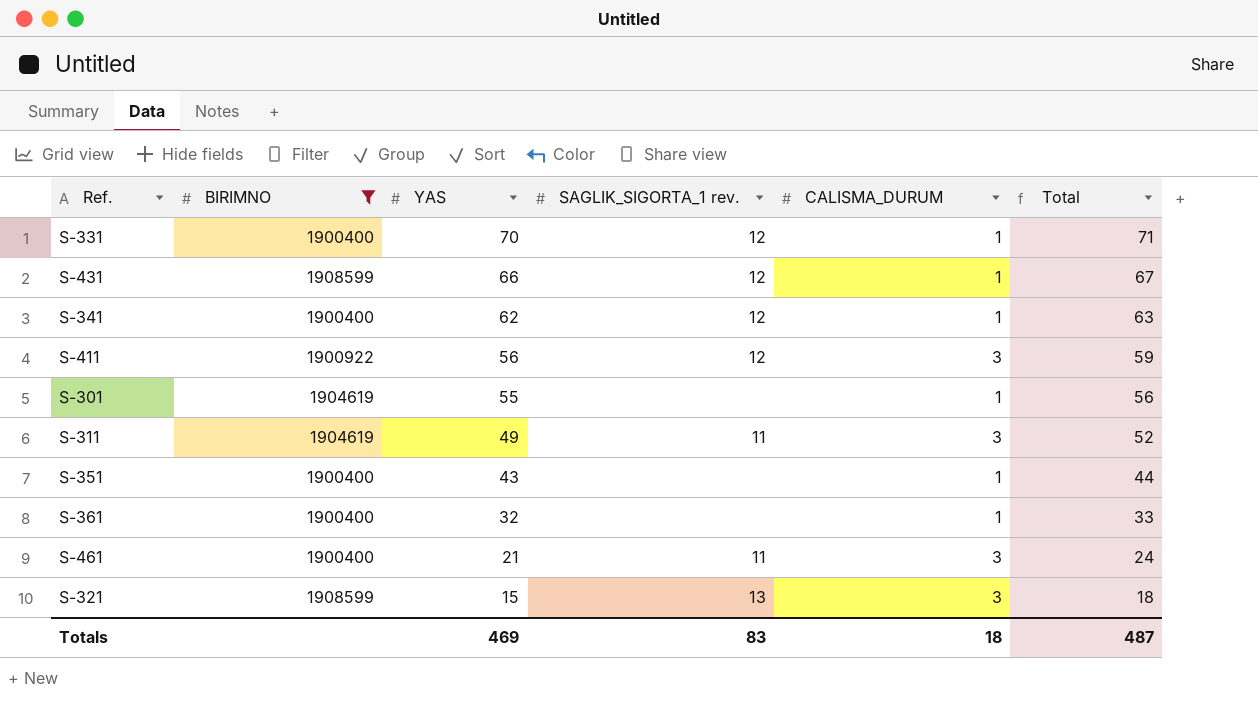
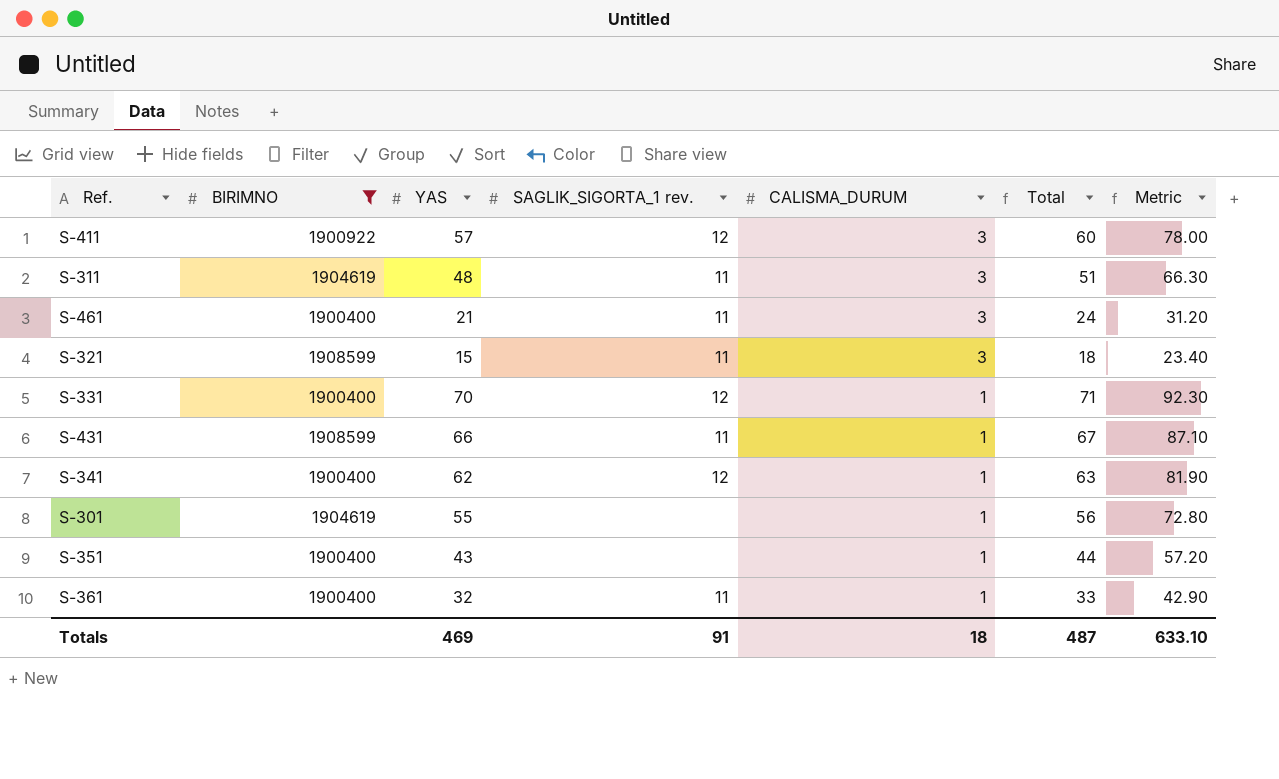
row order: YAS descending -> CALISMA_DURUM descending
column Metric | formula: none -> [Total] * 1.3
S-411 | YAS: 56 -> 57
S-411 | Total: 59 -> 60
S-311 | YAS: 49 -> 48
S-311 | Total: 52 -> 51
S-321 | SAGLIK_SIGORTA_1 rev.: 13 -> 11
S-431 | SAGLIK_SIGORTA_1 rev.: 12 -> 11
S-361 | SAGLIK_SIGORTA_1 rev.: none -> 11
Totals | SAGLIK_SIGORTA_1 rev.: 83 -> 91

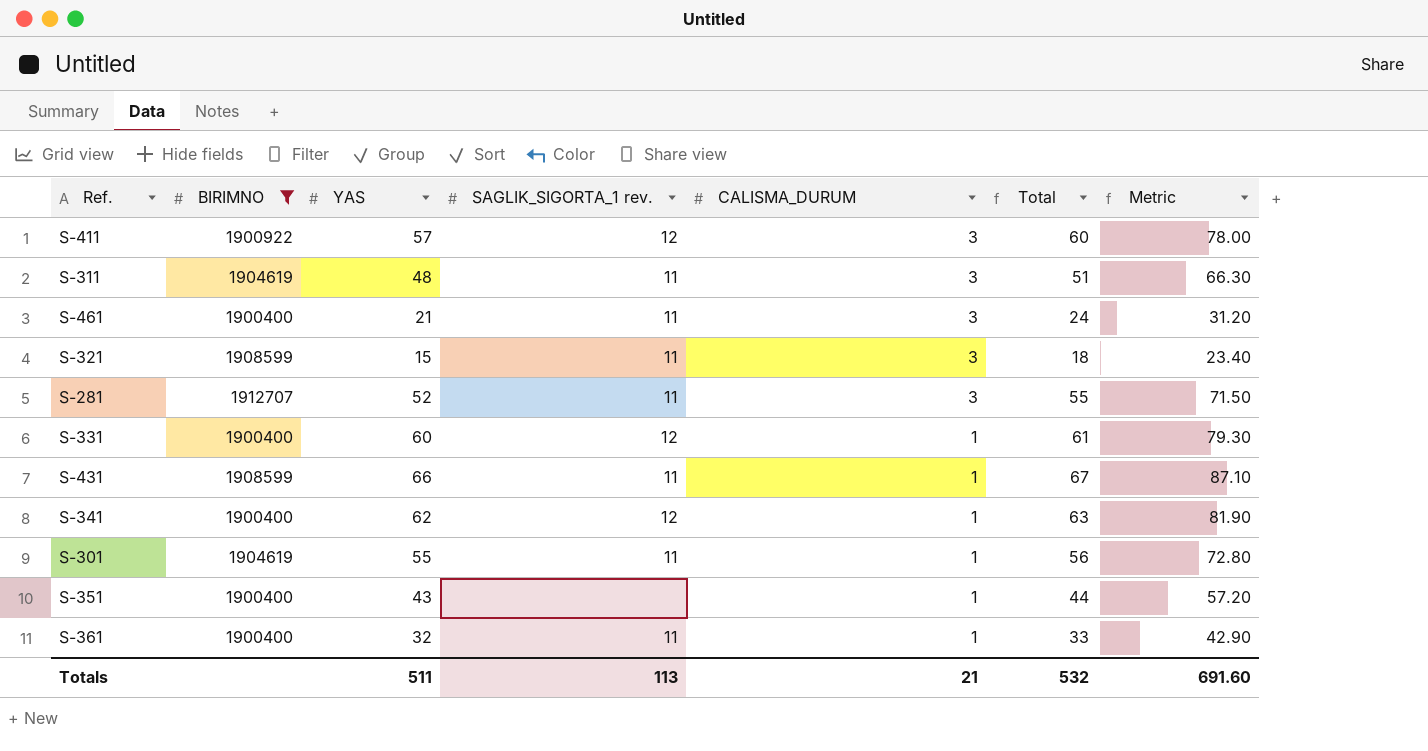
row S-281: none -> 1912707 | 52 | 11 | 3 | 55 | 71.50
S-331 | YAS: 70 -> 60
S-331 | Total: 71 -> 61
S-331 | Metric: 92.30 -> 79.30
S-301 | SAGLIK_SIGORTA_1 rev.: none -> 11
Totals | YAS: 469 -> 511
Totals | SAGLIK_SIGORTA_1 rev.: 91 -> 113
Totals | CALISMA_DURUM: 18 -> 21
Totals | Total: 487 -> 532
Totals | Metric: 633.10 -> 691.60

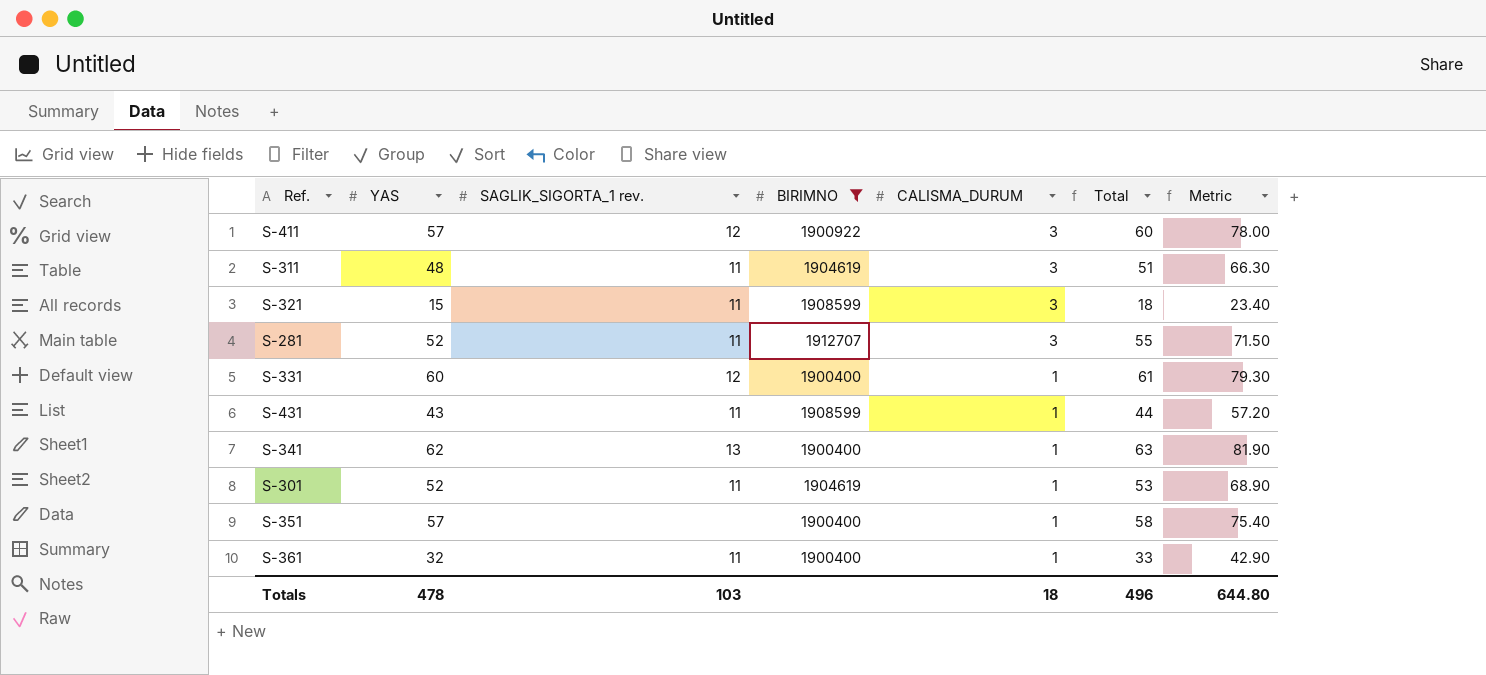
column BIRIMNO | position: 2 -> 4
row S-461: 1900400 | 21 | 11 | 3 | 24 | 31.20 -> none
S-431 | YAS: 66 -> 43
S-431 | Total: 67 -> 44
S-431 | Metric: 87.10 -> 57.20
S-341 | SAGLIK_SIGORTA_1 rev.: 12 -> 13
S-301 | YAS: 55 -> 52
S-301 | Total: 56 -> 53
S-301 | Metric: 72.80 -> 68.90
S-351 | YAS: 43 -> 57
S-351 | Total: 44 -> 58
S-351 | Metric: 57.20 -> 75.40
Totals | YAS: 511 -> 478
Totals | SAGLIK_SIGORTA_1 rev.: 113 -> 103
Totals | CALISMA_DURUM: 21 -> 18
Totals | Total: 532 -> 496
Totals | Metric: 691.60 -> 644.80

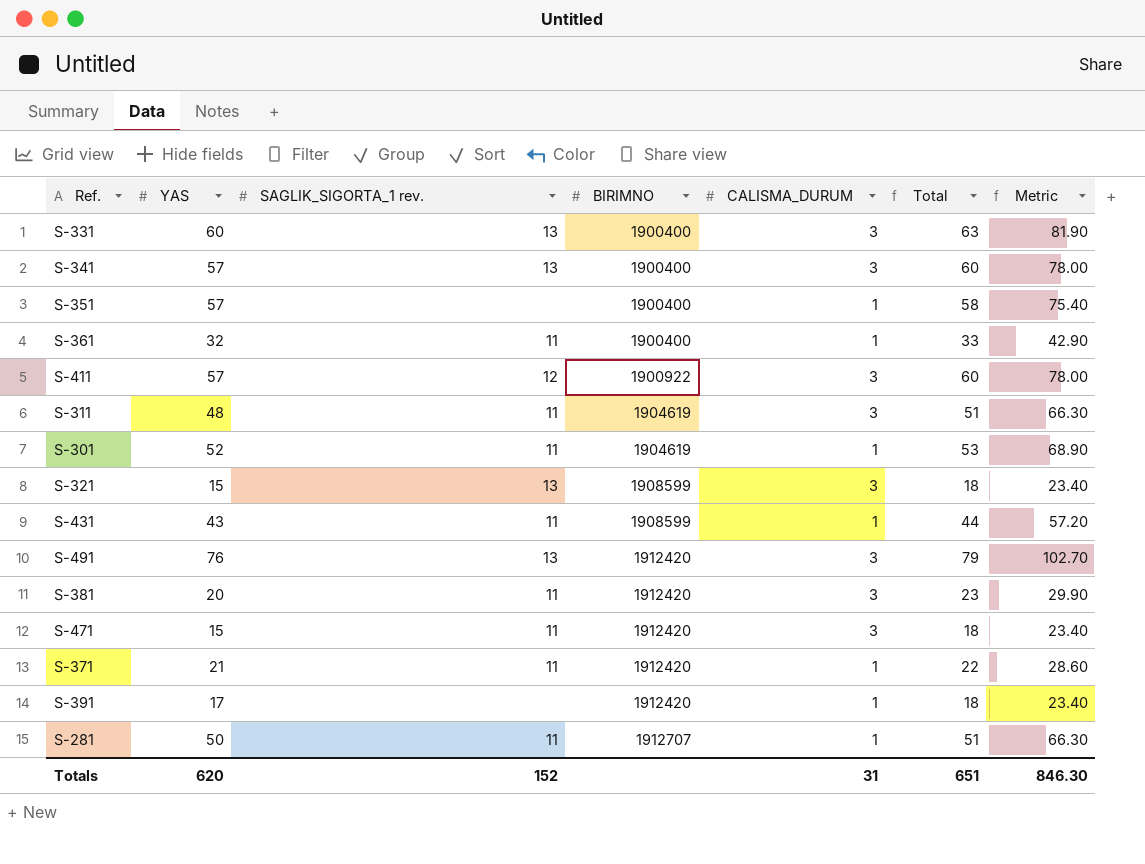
filter: BIRIMNO != 1912420 -> none
row order: CALISMA_DURUM descending -> BIRIMNO ascending
S-331 | SAGLIK_SIGORTA_1 rev.: 12 -> 13
S-331 | CALISMA_DURUM: 1 -> 3
S-331 | Total: 61 -> 63
S-331 | Metric: 79.30 -> 81.90
S-341 | YAS: 62 -> 57
S-341 | CALISMA_DURUM: 1 -> 3
S-341 | Total: 63 -> 60
S-341 | Metric: 81.90 -> 78.00
S-321 | SAGLIK_SIGORTA_1 rev.: 11 -> 13
S-281 | YAS: 52 -> 50
S-281 | CALISMA_DURUM: 3 -> 1
S-281 | Total: 55 -> 51
S-281 | Metric: 71.50 -> 66.30
Totals | YAS: 478 -> 620
Totals | SAGLIK_SIGORTA_1 rev.: 103 -> 152
Totals | CALISMA_DURUM: 18 -> 31
Totals | Total: 496 -> 651
Totals | Metric: 644.80 -> 846.30

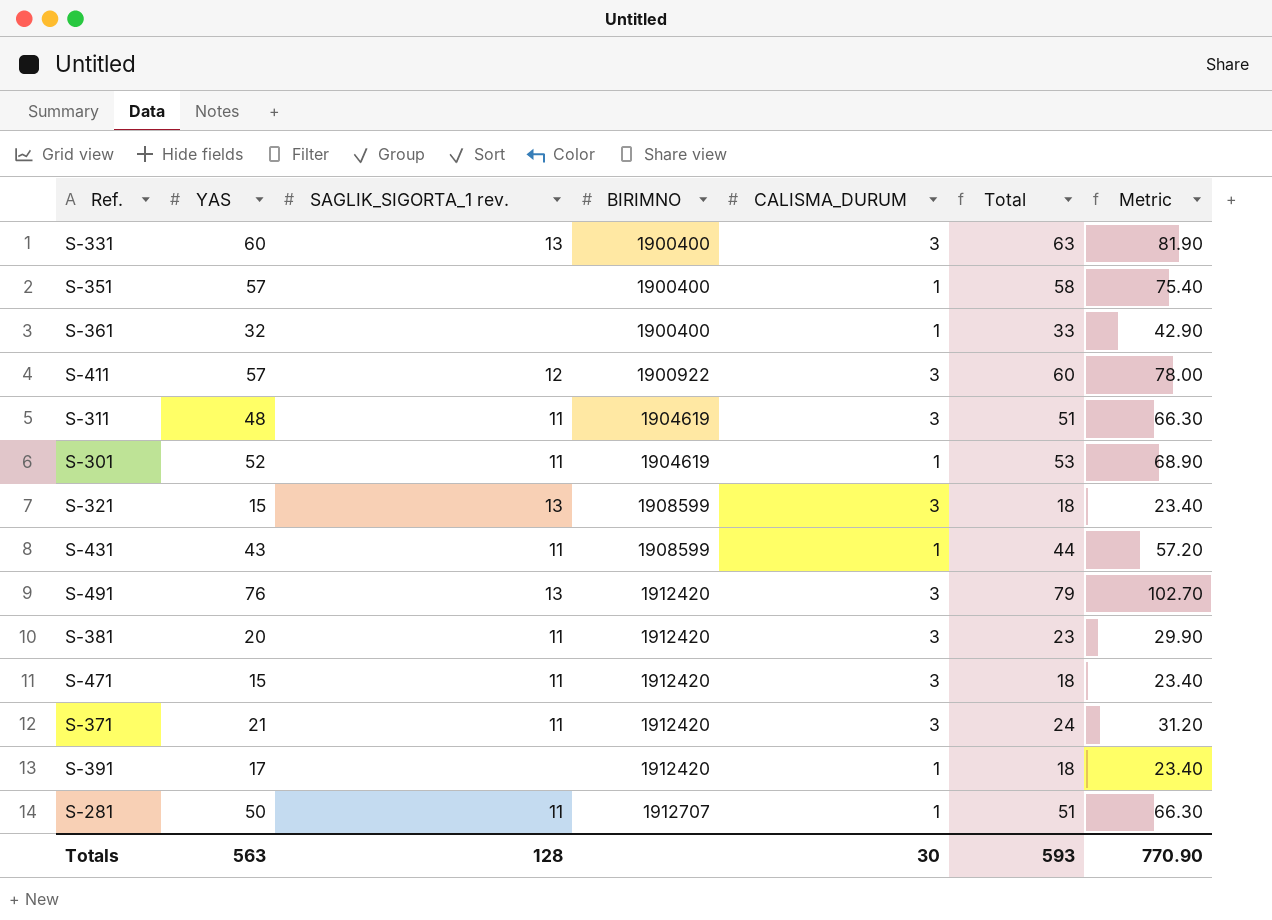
row S-341: 57 | 13 | 1900400 | 3 | 60 | 78.00 -> none
S-361 | SAGLIK_SIGORTA_1 rev.: 11 -> none
S-371 | CALISMA_DURUM: 1 -> 3
S-371 | Total: 22 -> 24
S-371 | Metric: 28.60 -> 31.20
Totals | YAS: 620 -> 563
Totals | SAGLIK_SIGORTA_1 rev.: 152 -> 128
Totals | CALISMA_DURUM: 31 -> 30
Totals | Total: 651 -> 593
Totals | Metric: 846.30 -> 770.90

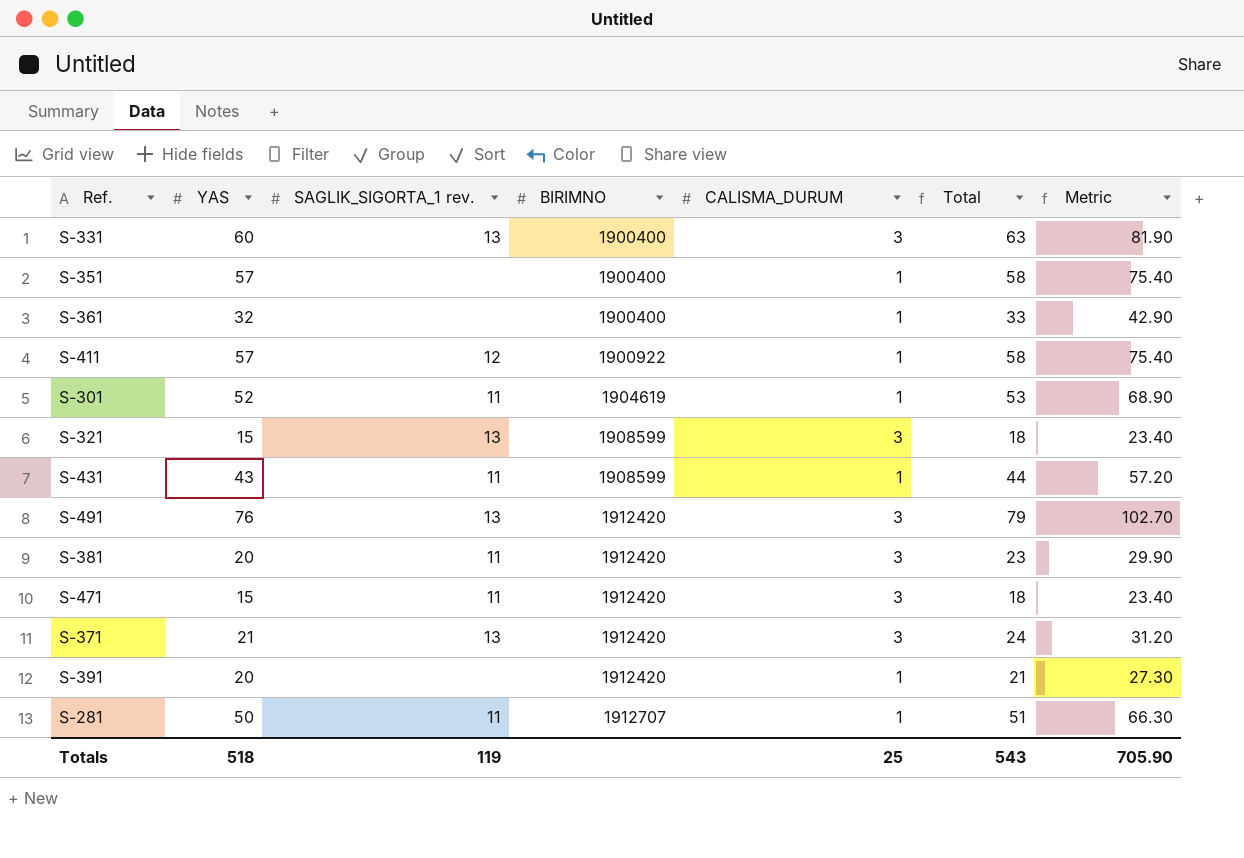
row S-311: 48 | 11 | 1904619 | 3 | 51 | 66.30 -> none
S-411 | CALISMA_DURUM: 3 -> 1
S-411 | Total: 60 -> 58
S-411 | Metric: 78.00 -> 75.40
S-371 | SAGLIK_SIGORTA_1 rev.: 11 -> 13
S-391 | YAS: 17 -> 20
S-391 | Total: 18 -> 21
S-391 | Metric: 23.40 -> 27.30
Totals | YAS: 563 -> 518
Totals | SAGLIK_SIGORTA_1 rev.: 128 -> 119
Totals | CALISMA_DURUM: 30 -> 25
Totals | Total: 593 -> 543
Totals | Metric: 770.90 -> 705.90

